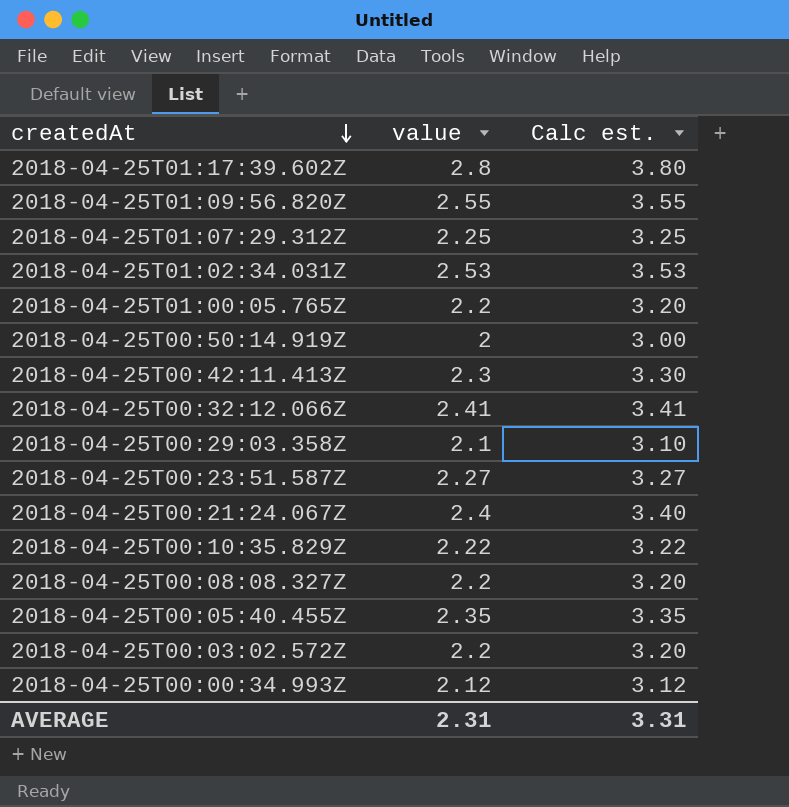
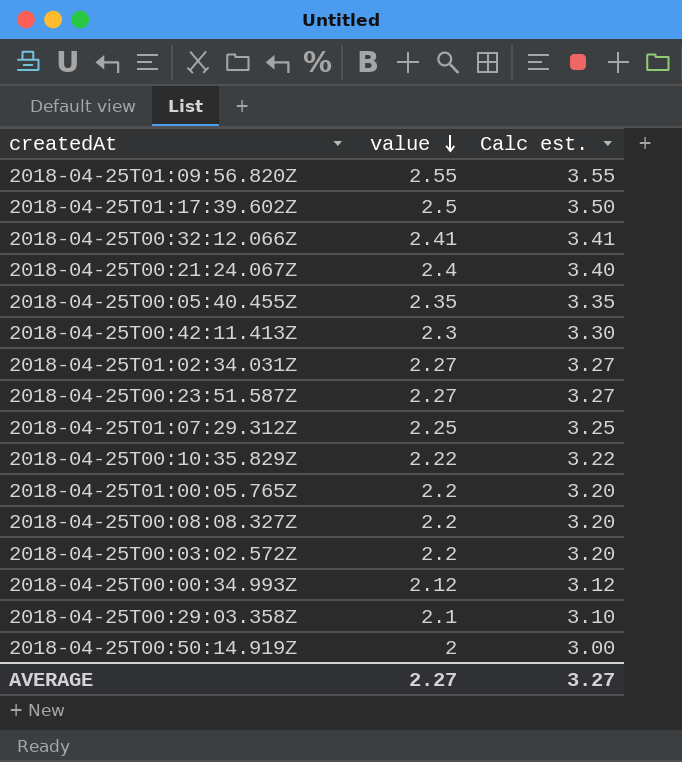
row order: createdAt descending -> value descending
2018-04-25T01:17:39.602Z | value: 2.8 -> 2.5
2018-04-25T01:17:39.602Z | Calc est.: 3.80 -> 3.50
2018-04-25T01:02:34.031Z | value: 2.53 -> 2.27
2018-04-25T01:02:34.031Z | Calc est.: 3.53 -> 3.27
AVERAGE | value: 2.31 -> 2.27
AVERAGE | Calc est.: 3.31 -> 3.27

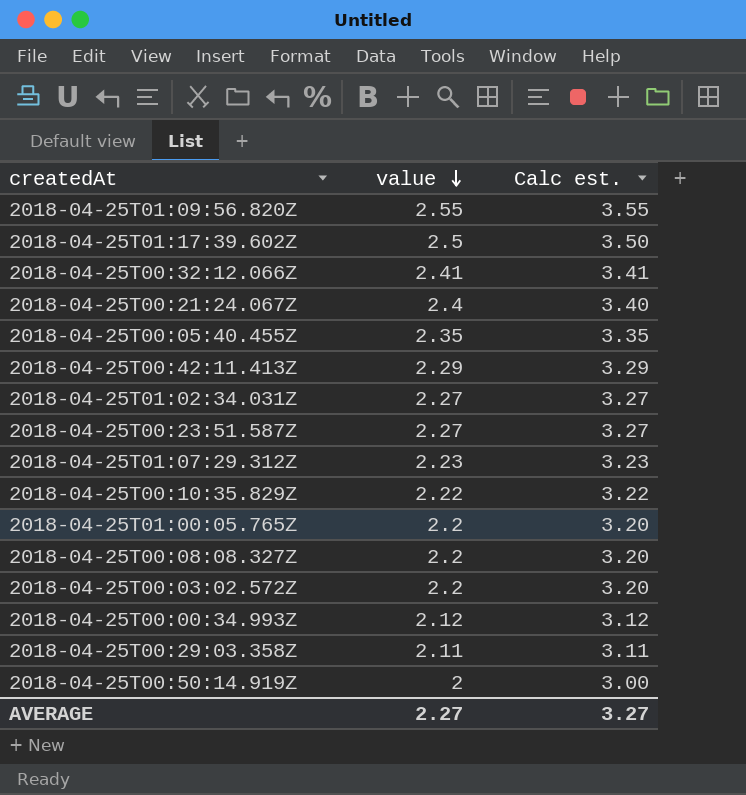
2018-04-25T00:42:11.413Z | value: 2.3 -> 2.29
2018-04-25T00:42:11.413Z | Calc est.: 3.30 -> 3.29
2018-04-25T01:07:29.312Z | value: 2.25 -> 2.23
2018-04-25T01:07:29.312Z | Calc est.: 3.25 -> 3.23
2018-04-25T00:29:03.358Z | value: 2.1 -> 2.11
2018-04-25T00:29:03.358Z | Calc est.: 3.10 -> 3.11

